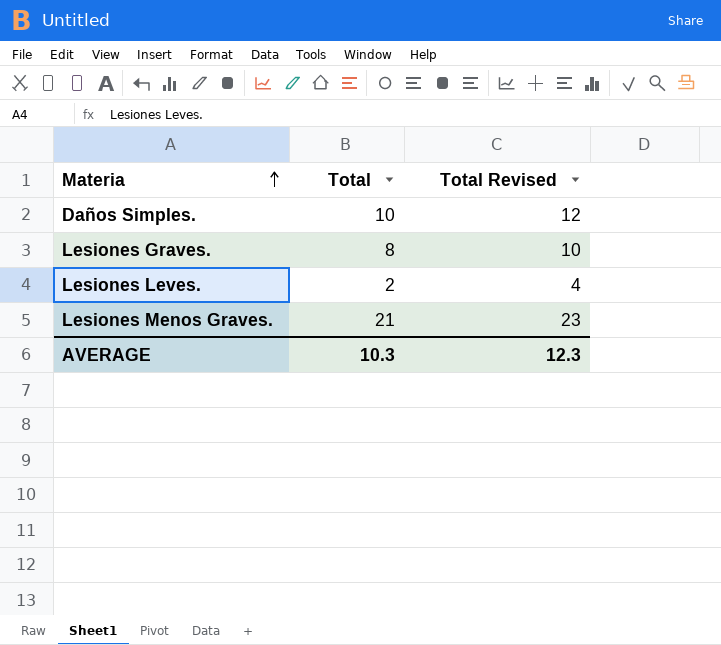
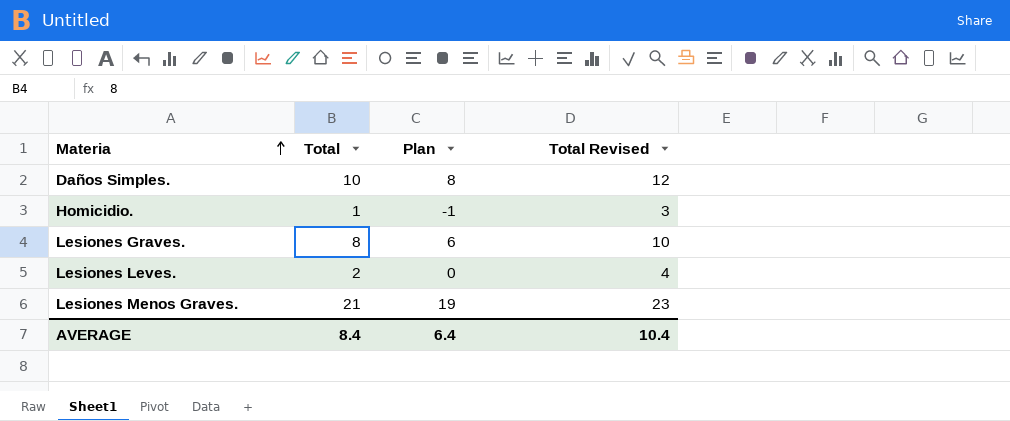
column Plan | formula: none -> [Total] - 2
row Homicidio.: none -> 1 | -1 | 3
AVERAGE | Total: 10.3 -> 8.4
AVERAGE | Total Revised: 12.3 -> 10.4

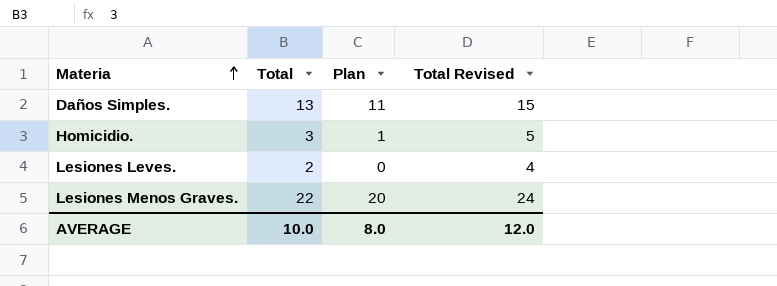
row Lesiones Graves.: 8 | 6 | 10 -> none
Daños Simples. | Total: 10 -> 13
Daños Simples. | Plan: 8 -> 11
Daños Simples. | Total Revised: 12 -> 15
Homicidio. | Total: 1 -> 3
Homicidio. | Plan: -1 -> 1
Homicidio. | Total Revised: 3 -> 5
Lesiones Menos Graves. | Total: 21 -> 22
Lesiones Menos Graves. | Plan: 19 -> 20
Lesiones Menos Graves. | Total Revised: 23 -> 24
AVERAGE | Total: 8.4 -> 10.0
AVERAGE | Plan: 6.4 -> 8.0
AVERAGE | Total Revised: 10.4 -> 12.0

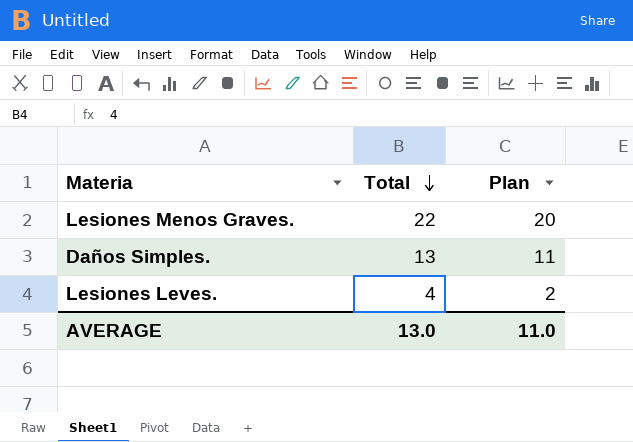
row order: Materia ascending -> Total descending
column Total Revised | formula: [Total] + 2 -> none
row Homicidio.: 3 | 1 | 5 -> none
Lesiones Leves. | Total: 2 -> 4
Lesiones Leves. | Plan: 0 -> 2
AVERAGE | Total: 10.0 -> 13.0
AVERAGE | Plan: 8.0 -> 11.0

